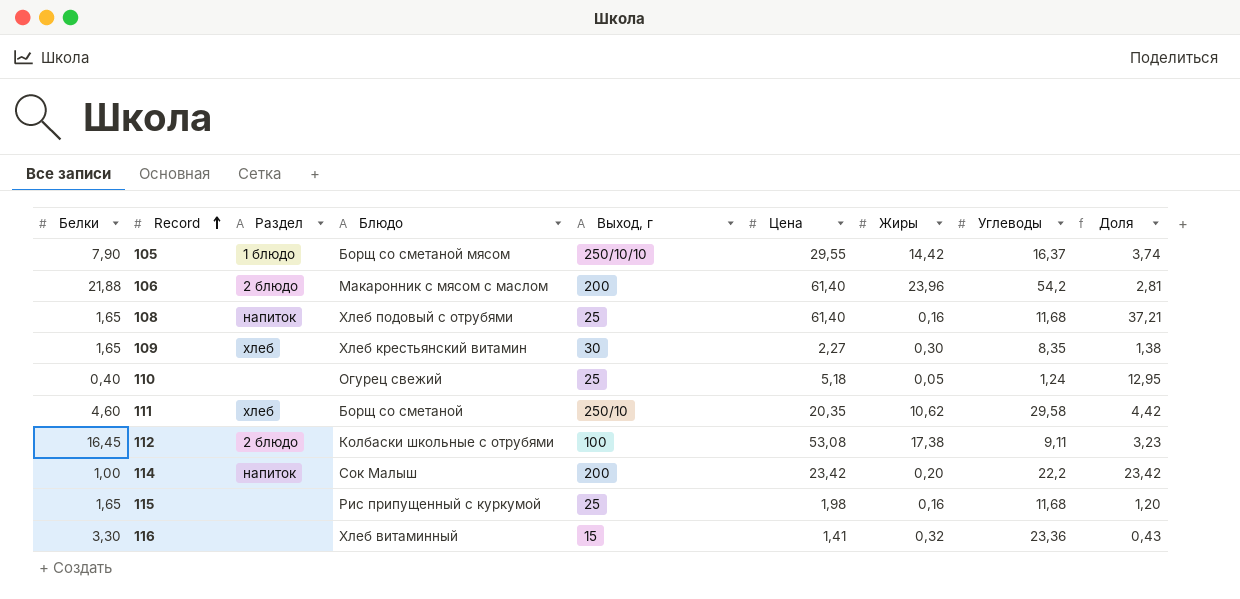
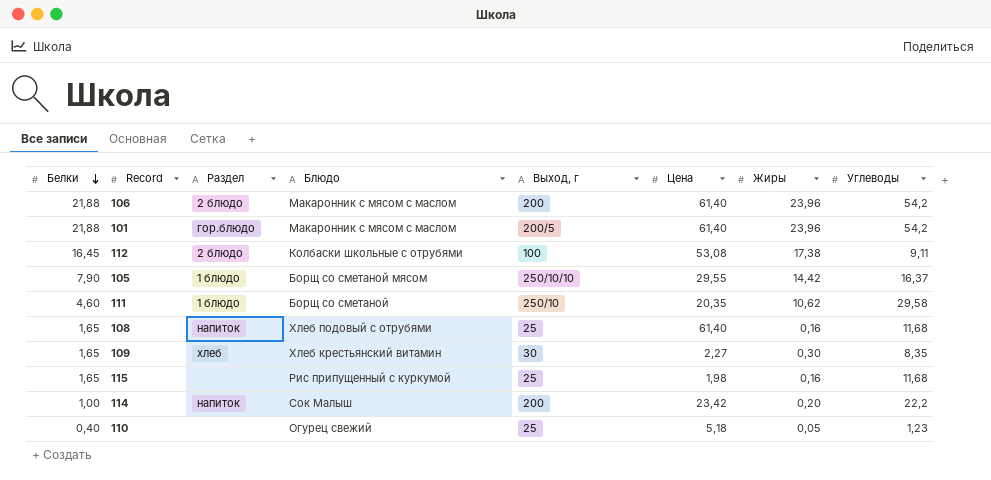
row order: Record ascending -> Белки descending
column Доля | formula: [Цена] / [Белки] -> none
row 116: 3,30 | none | Хлеб витаминный | 15 | 1,41 | 0,32 | 23,36 | 0,43 -> none
row 101: none -> 21,88 | гор.блюдо | Макаронник с мясом с маслом | 200/5 | 61,40 | 23,96 | 54,2
111 | Раздел: хлеб -> 1 блюдо
110 | Углеводы: 1,24 -> 1,23

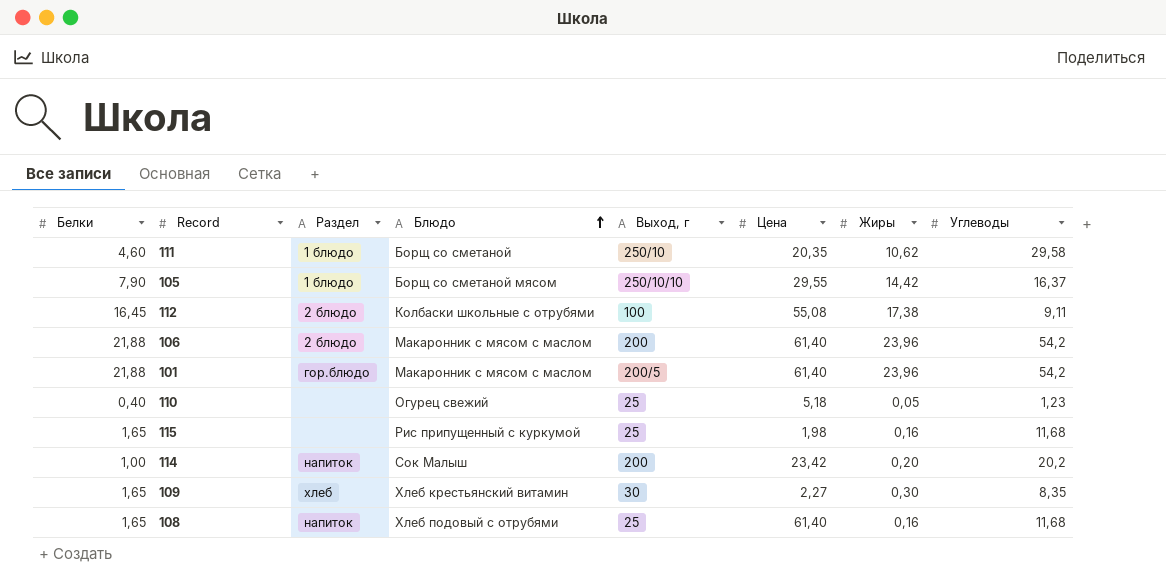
row order: Белки descending -> Блюдо ascending
112 | Цена: 53,08 -> 55,08
114 | Углеводы: 22,2 -> 20,2

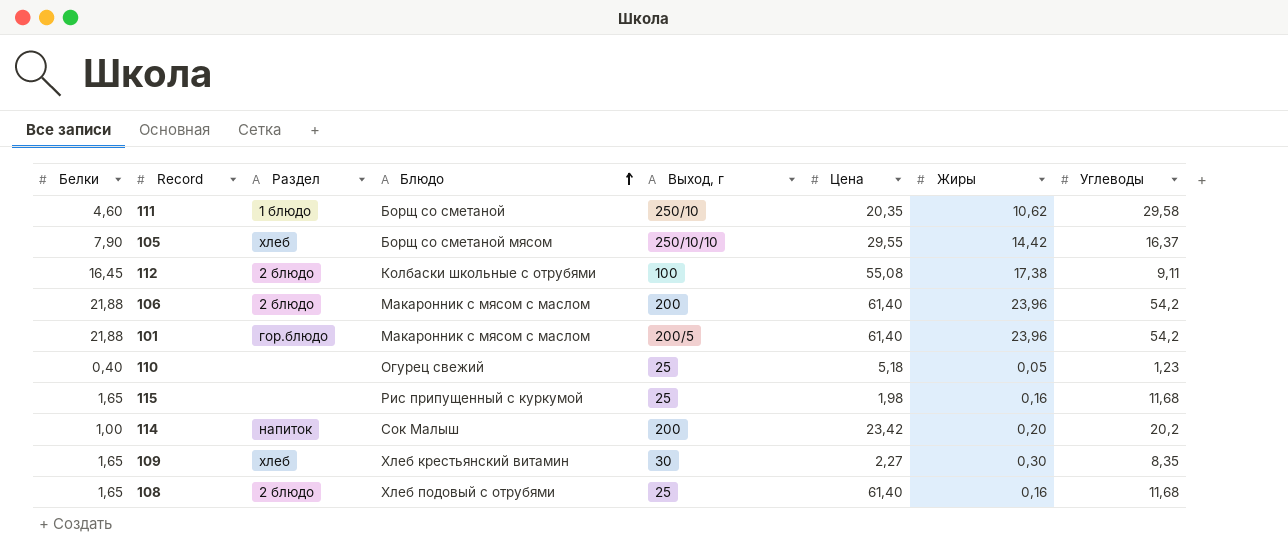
105 | Раздел: 1 блюдо -> хлеб
108 | Раздел: напиток -> 2 блюдо

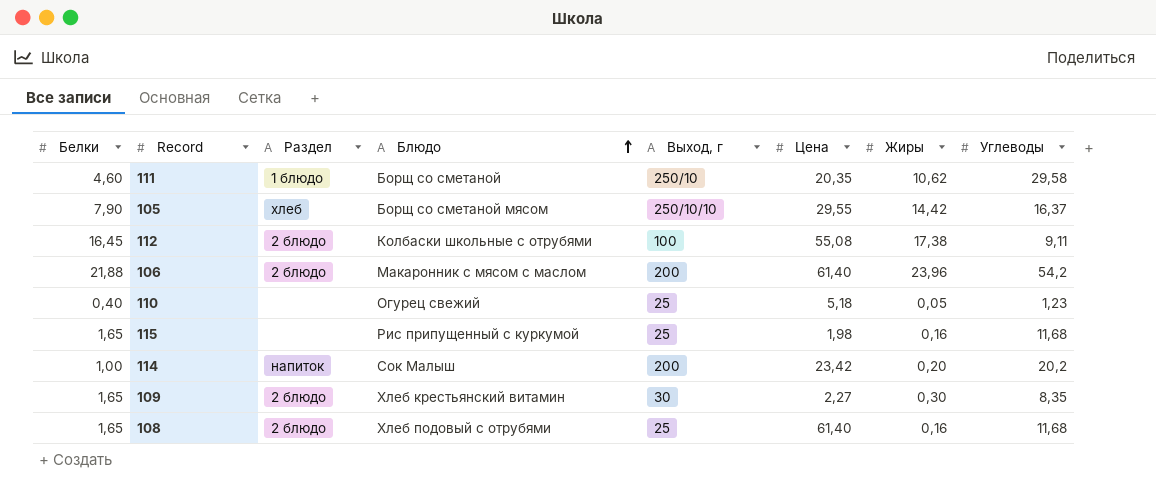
row 101: 21,88 | гор.блюдо | Макаронник с мясом с маслом | 200/5 | 61,40 | 23,96 | 54,2 -> none
109 | Раздел: хлеб -> 2 блюдо

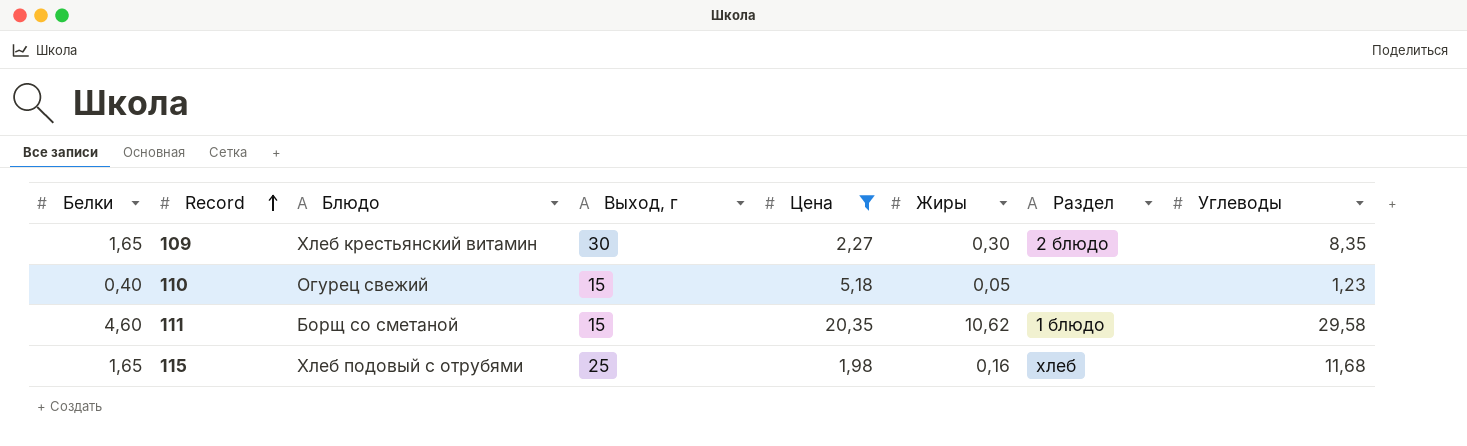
filter: none -> Цена <= 20,35
row order: Блюдо ascending -> Record ascending
column Раздел | position: 3 -> 7
110 | Выход, г: 25 -> 15
111 | Выход, г: 250/10 -> 15
115 | Блюдо: Рис припущенный с куркумой -> Хлеб подовый с отрубями
115 | Раздел: none -> хлеб

